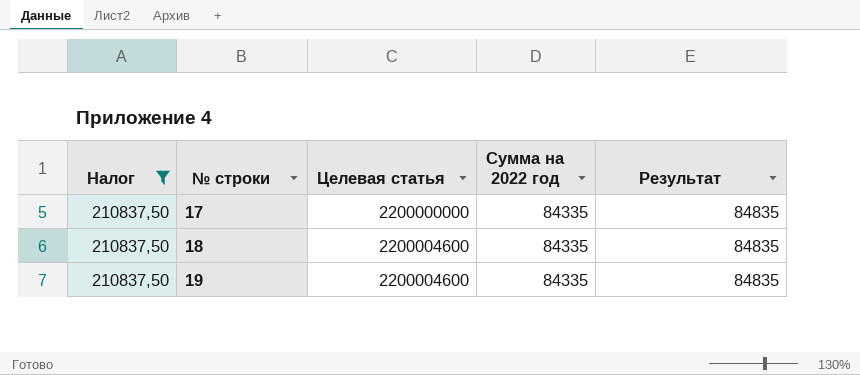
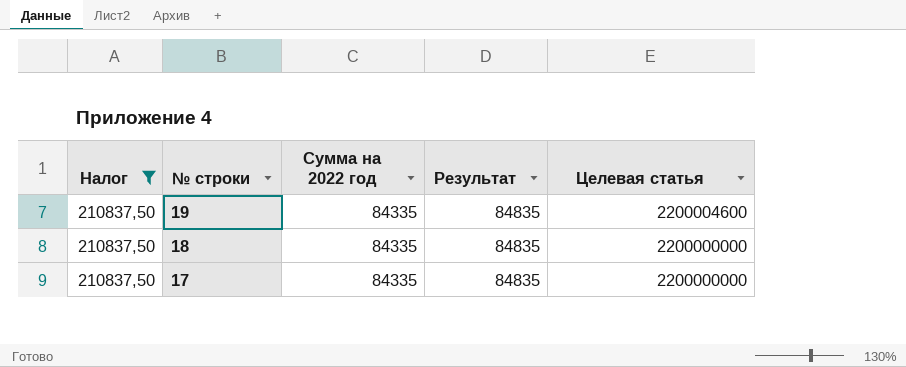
row order: № строки ascending -> № строки descending
column Целевая статья | position: 3 -> 5
18 | Целевая статья: 2200004600 -> 2200000000

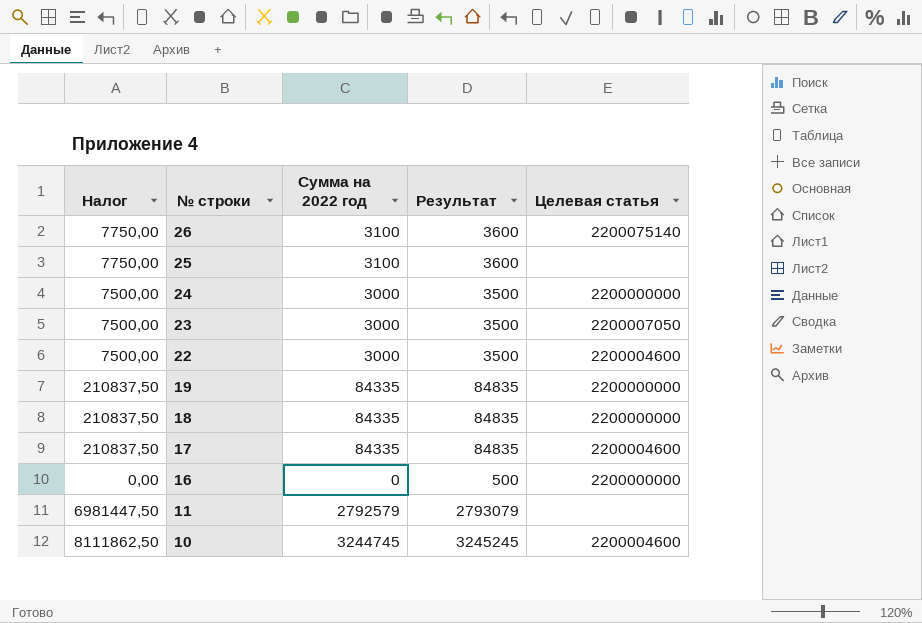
filter: Налог = 210837,50 -> none
19 | Целевая статья: 2200004600 -> 2200000000
17 | Целевая статья: 2200000000 -> 2200004600

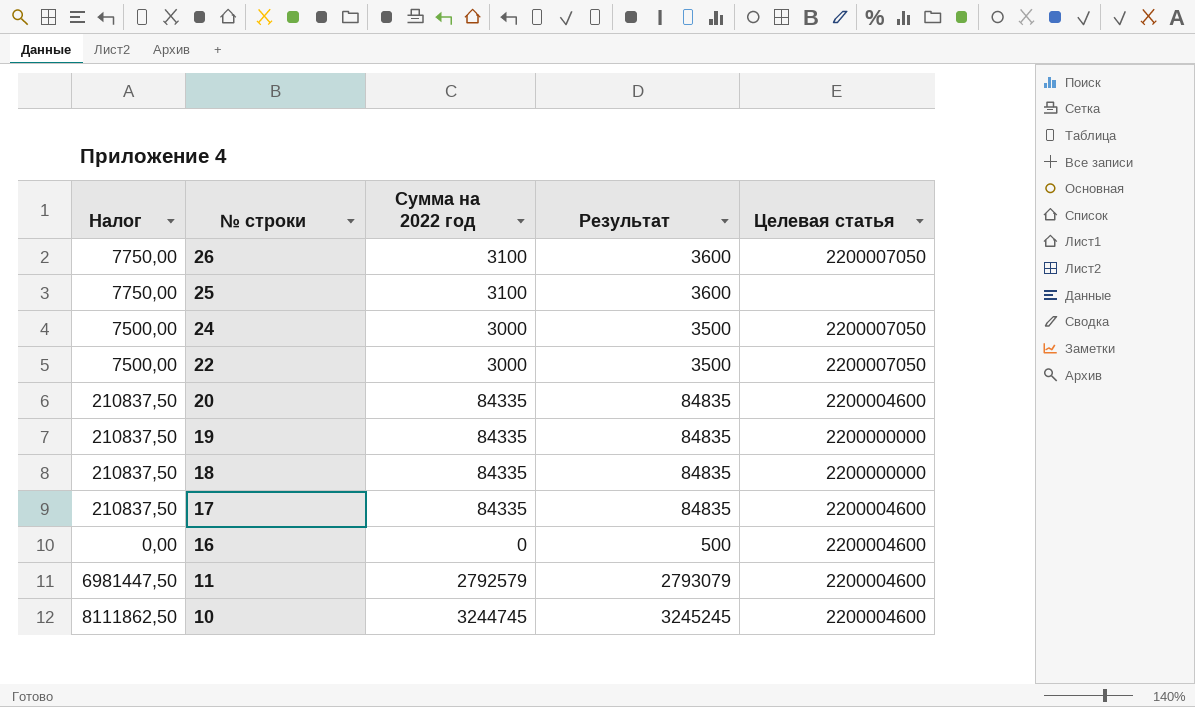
row 23: 7500,00 | 3000 | 3500 | 2200007050 -> none
26 | Целевая статья: 2200075140 -> 2200007050
24 | Целевая статья: 2200000000 -> 2200007050
22 | Целевая статья: 2200004600 -> 2200007050
row 20: none -> 210837,50 | 84335 | 84835 | 2200004600
16 | Целевая статья: 2200000000 -> 2200004600
11 | Целевая статья: none -> 2200004600

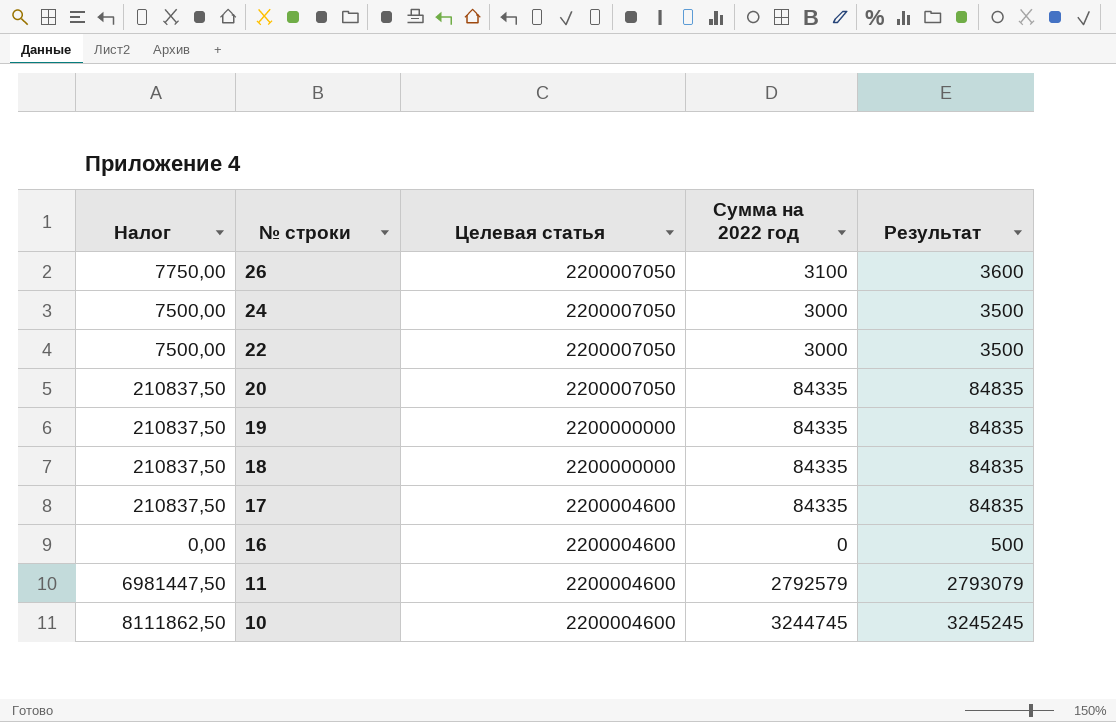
column Целевая статья | position: 5 -> 3
row 25: 7750,00 | 3100 | 3600 | none -> none
20 | Целевая статья: 2200004600 -> 2200007050

